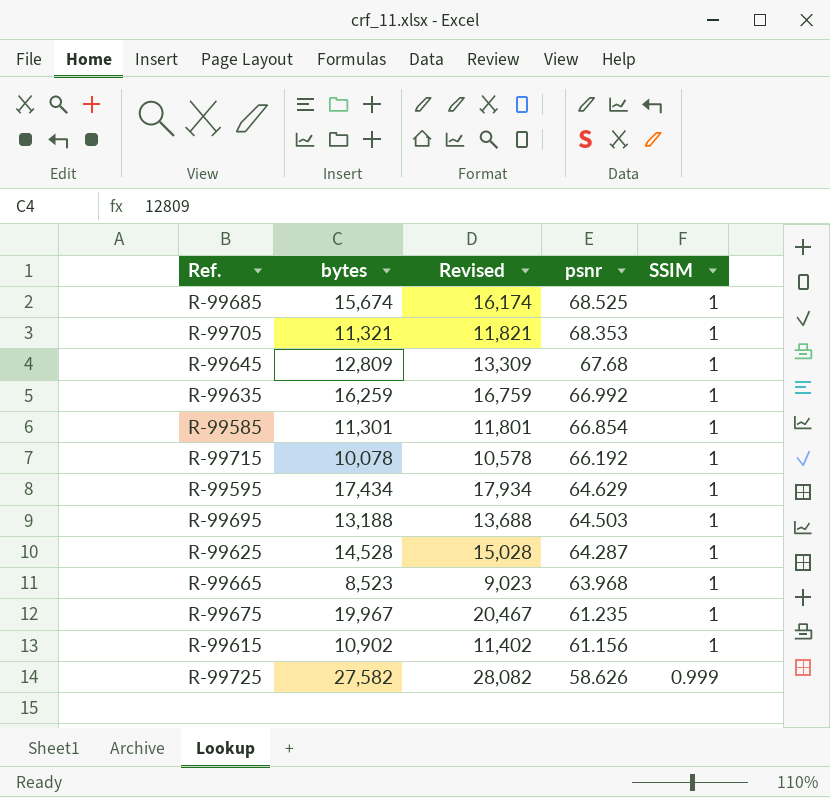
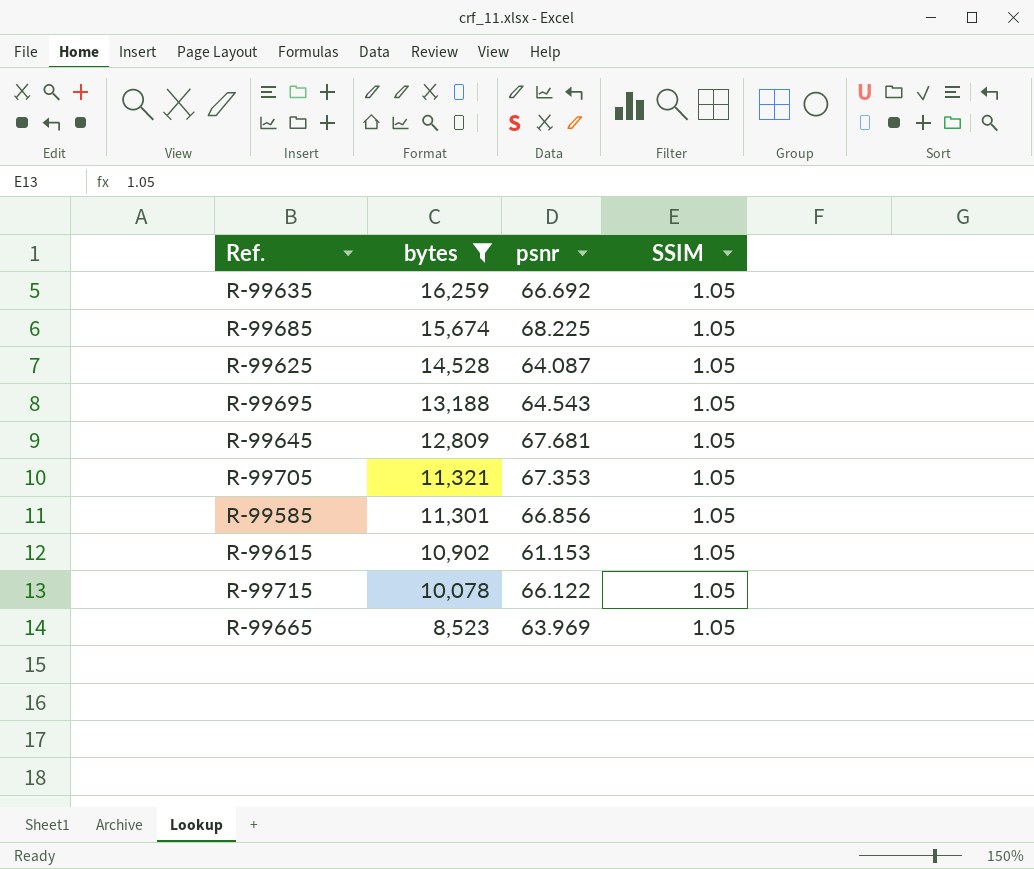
filter: none -> bytes <= 16,259
row order: psnr descending -> bytes descending
column Revised | formula: [bytes] + 500 -> none
R-99635 | psnr: 66.992 -> 66.692
R-99635 | SSIM: 1 -> 1.05
R-99685 | psnr: 68.525 -> 68.225
R-99685 | SSIM: 1 -> 1.05
R-99625 | psnr: 64.287 -> 64.087
R-99625 | SSIM: 1 -> 1.05
R-99695 | psnr: 64.503 -> 64.543
R-99695 | SSIM: 1 -> 1.05
R-99645 | psnr: 67.68 -> 67.681
R-99645 | SSIM: 1 -> 1.05
R-99705 | psnr: 68.353 -> 67.353
R-99705 | SSIM: 1 -> 1.05
R-99585 | psnr: 66.854 -> 66.856
R-99585 | SSIM: 1 -> 1.05
R-99615 | psnr: 61.156 -> 61.153
R-99615 | SSIM: 1 -> 1.05
R-99715 | psnr: 66.192 -> 66.122
R-99715 | SSIM: 1 -> 1.05
R-99665 | psnr: 63.968 -> 63.969
R-99665 | SSIM: 1 -> 1.05

